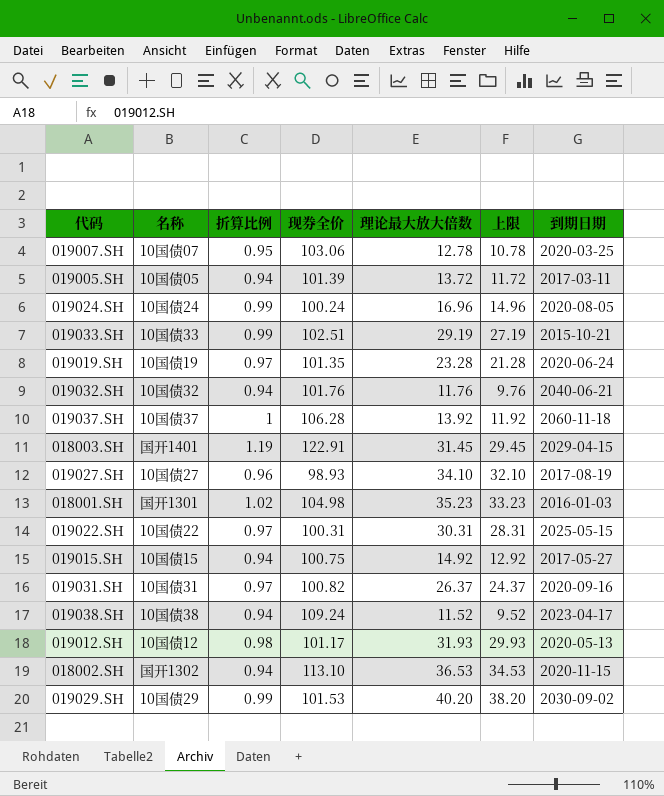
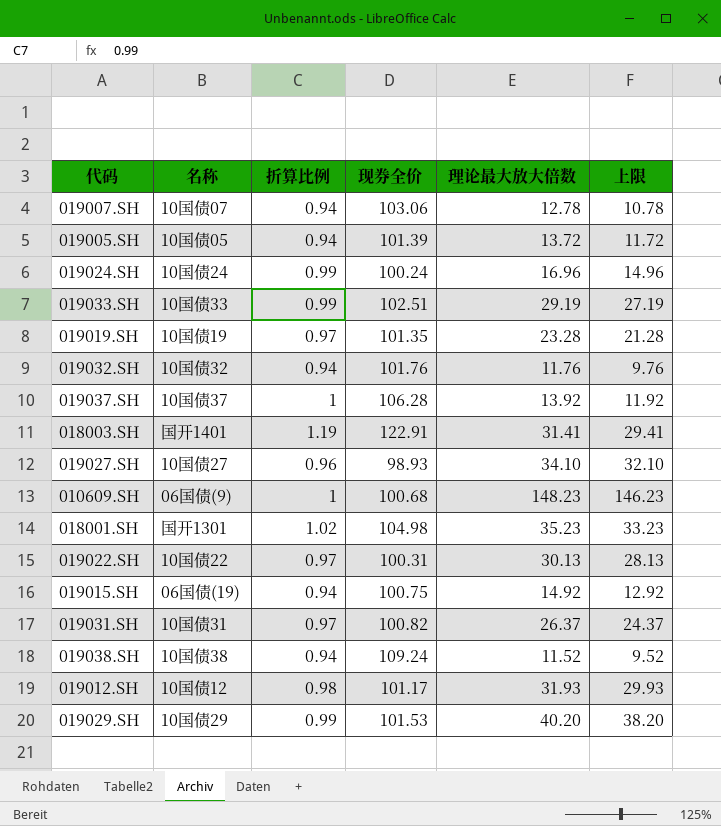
column 到期日期 | position: 7 -> none
row 018002.SH: 国开1302 | 0.94 | 113.10 | 36.53 | 34.53 | 2020-11-15 -> none
019007.SH | 折算比例: 0.95 -> 0.94
018003.SH | 理论最大放大倍数: 31.45 -> 31.41
018003.SH | 上限: 29.45 -> 29.41
row 010609.SH: none -> 06国债(9) | 1 | 100.68 | 148.23 | 146.23
019022.SH | 理论最大放大倍数: 30.31 -> 30.13
019022.SH | 上限: 28.31 -> 28.13
019015.SH | 名称: 10国债15 -> 06国债(19)

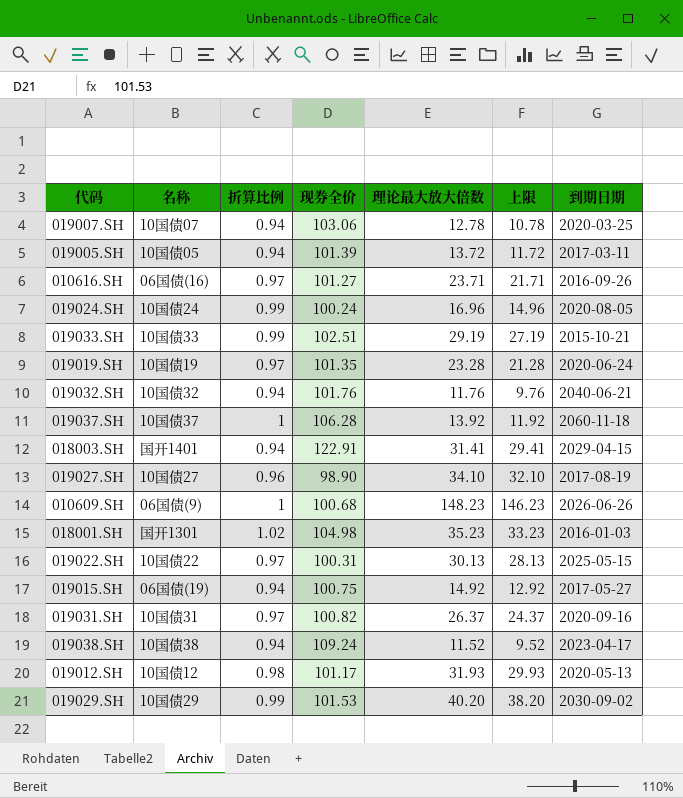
column 到期日期 | position: none -> 7
row 010616.SH: none -> 06国债(16) | 0.97 | 101.27 | 23.71 | 21.71 | 2016-09-26
018003.SH | 折算比例: 1.19 -> 0.94
019027.SH | 现券全价: 98.93 -> 98.90

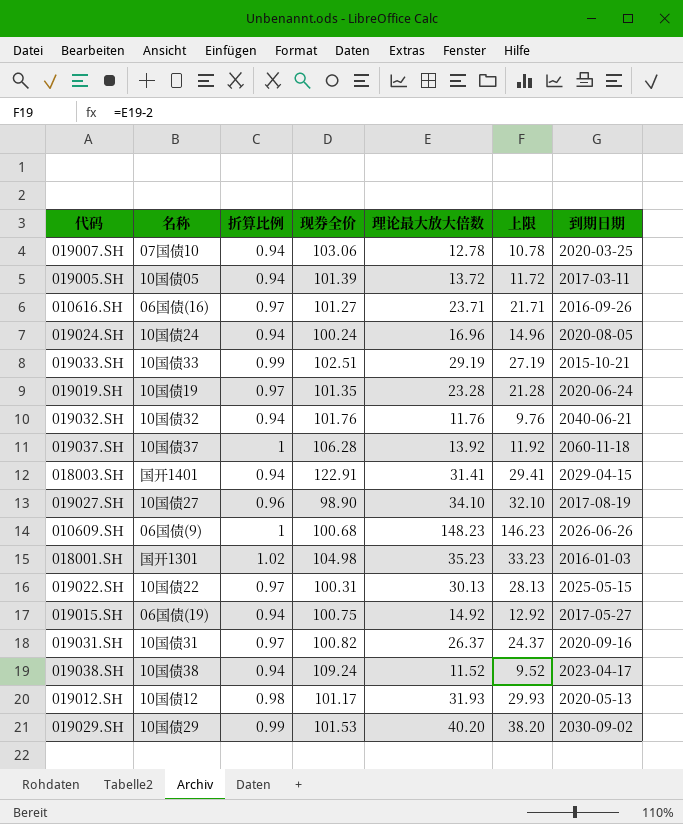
019007.SH | 名称: 10国债07 -> 07国债10
019024.SH | 折算比例: 0.99 -> 0.94

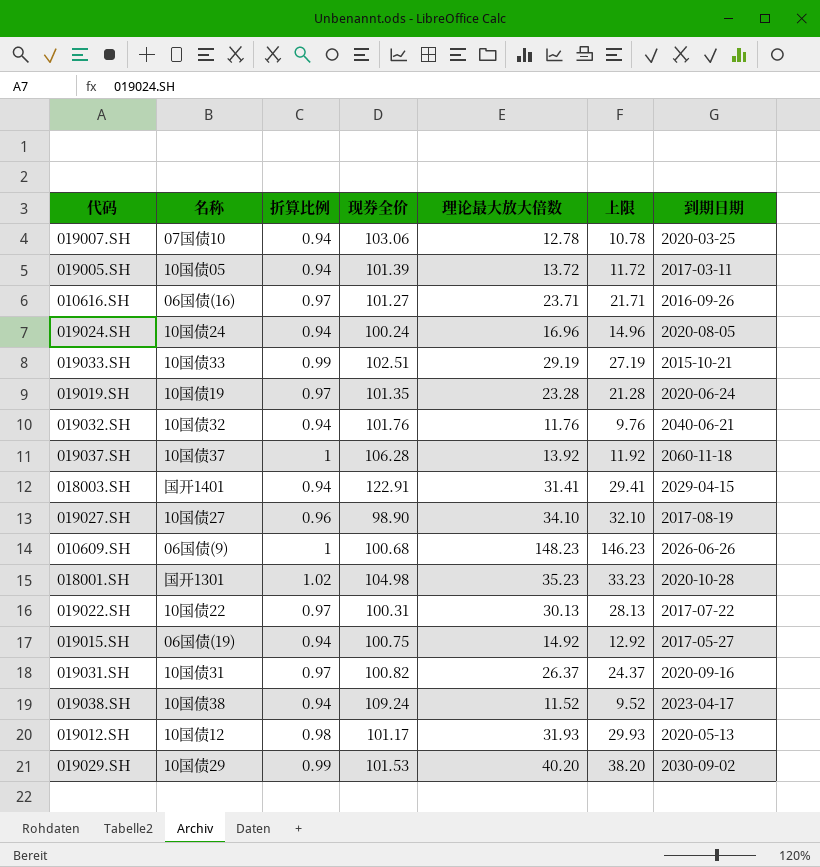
018001.SH | 到期日期: 2016-01-03 -> 2020-10-28
019022.SH | 到期日期: 2025-05-15 -> 2017-07-22

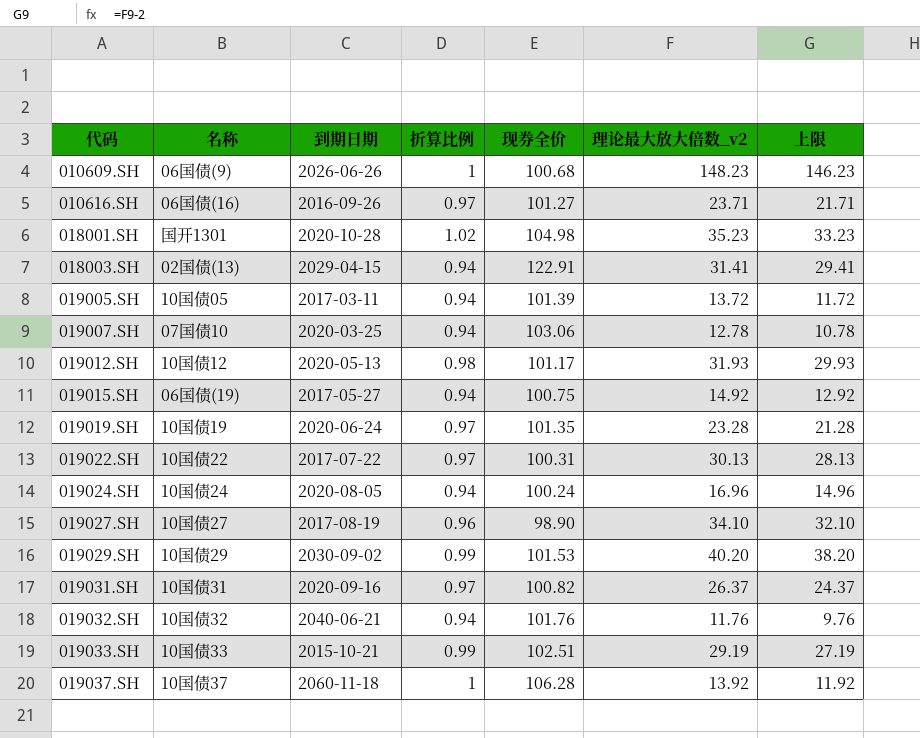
row order: none -> 代码 ascending
column 到期日期 | position: 7 -> 3
column name: 理论最大放大倍数 -> 理论最大放大倍数_v2
row 019038.SH: 10国债38 | 0.94 | 109.24 | 11.52 | 9.52 | 2023-04-17 -> none
018003.SH | 名称: 国开1401 -> 02国债(13)

